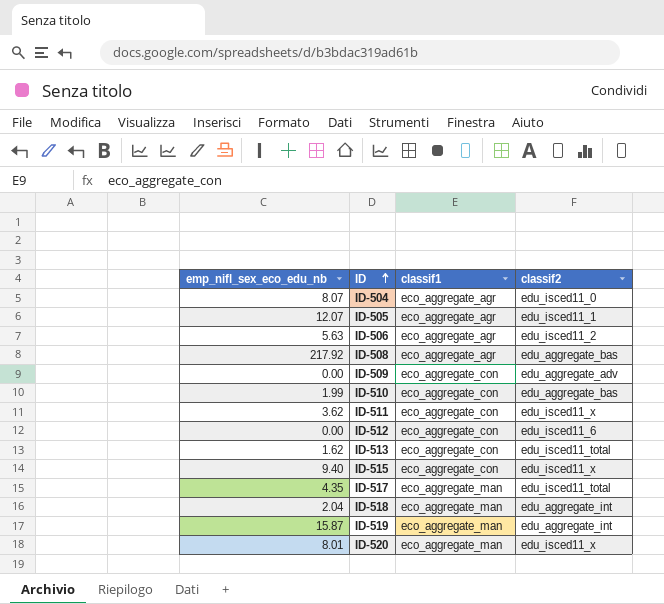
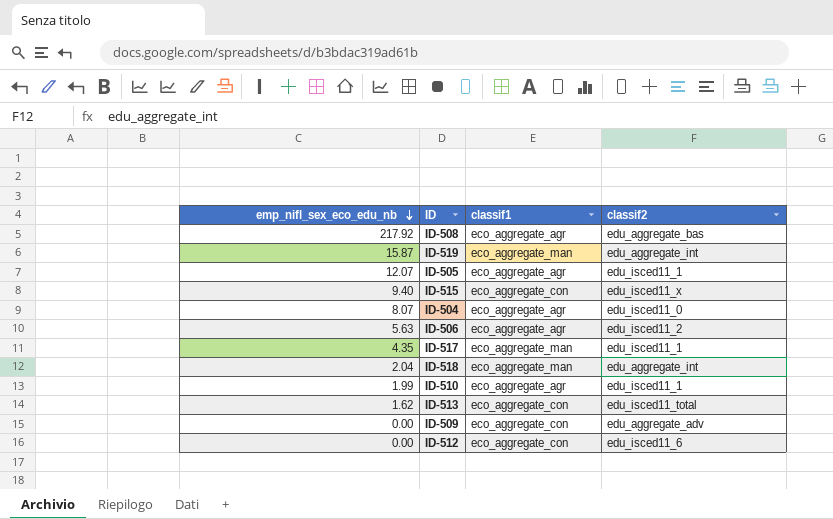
row order: ID ascending -> emp_nifl_sex_eco_edu_nb descending
row ID-511: 3.62 | eco_aggregate_con | edu_isced11_x -> none
row ID-520: 8.01 | eco_aggregate_man | edu_isced11_x -> none
ID-517 | classif2: edu_isced11_total -> edu_isced11_1
ID-510 | classif1: eco_aggregate_con -> eco_aggregate_agr
ID-510 | classif2: edu_aggregate_bas -> edu_isced11_1

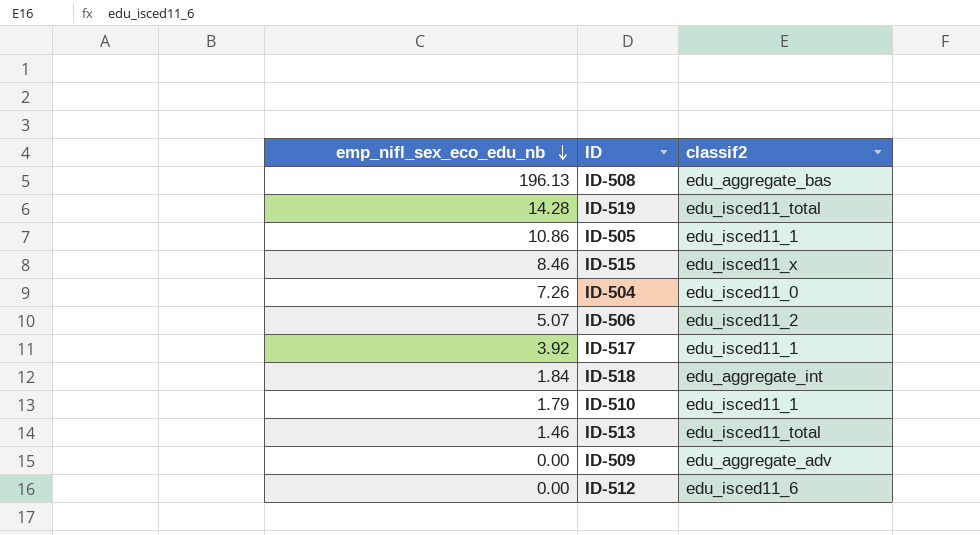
column classif1 | position: 3 -> none
ID-508 | emp_nifl_sex_eco_edu_nb: 217.92 -> 196.13
ID-519 | emp_nifl_sex_eco_edu_nb: 15.87 -> 14.28
ID-519 | classif2: edu_aggregate_int -> edu_isced11_total
ID-505 | emp_nifl_sex_eco_edu_nb: 12.07 -> 10.86
ID-515 | emp_nifl_sex_eco_edu_nb: 9.40 -> 8.46
ID-504 | emp_nifl_sex_eco_edu_nb: 8.07 -> 7.26
ID-506 | emp_nifl_sex_eco_edu_nb: 5.63 -> 5.07
ID-517 | emp_nifl_sex_eco_edu_nb: 4.35 -> 3.92
ID-518 | emp_nifl_sex_eco_edu_nb: 2.04 -> 1.84
ID-510 | emp_nifl_sex_eco_edu_nb: 1.99 -> 1.79
ID-513 | emp_nifl_sex_eco_edu_nb: 1.62 -> 1.46

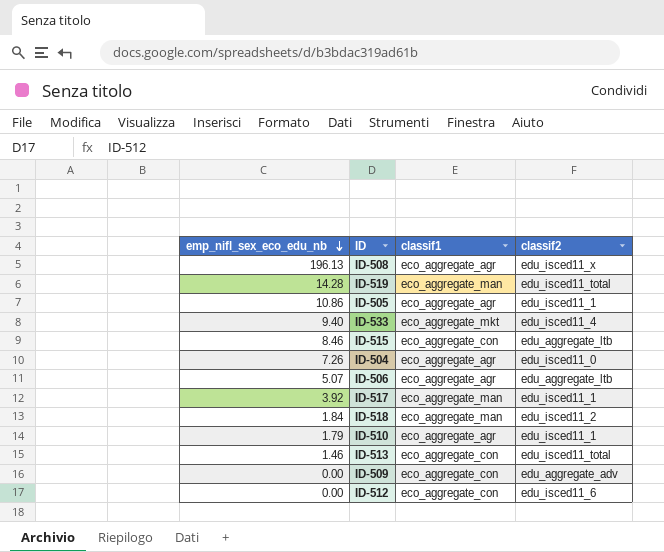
column classif1 | position: none -> 3
ID-508 | classif2: edu_aggregate_bas -> edu_isced11_x
row ID-533: none -> 9.40 | eco_aggregate_mkt | edu_isced11_4
ID-515 | classif2: edu_isced11_x -> edu_aggregate_ltb
ID-506 | classif2: edu_isced11_2 -> edu_aggregate_ltb
ID-518 | classif2: edu_aggregate_int -> edu_isced11_2

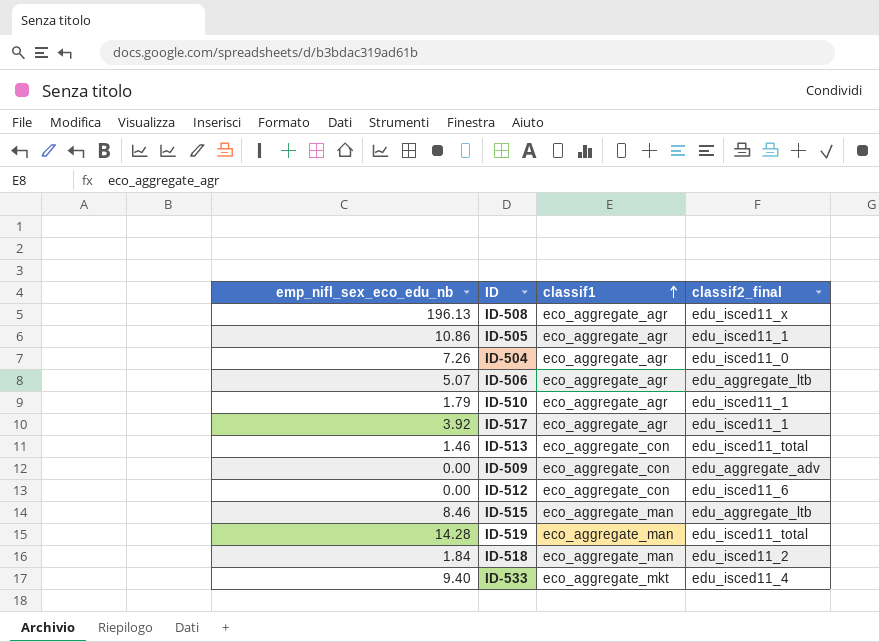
row order: emp_nifl_sex_eco_edu_nb descending -> classif1 ascending
column name: classif2 -> classif2_final
ID-517 | classif1: eco_aggregate_man -> eco_aggregate_agr
ID-515 | classif1: eco_aggregate_con -> eco_aggregate_man

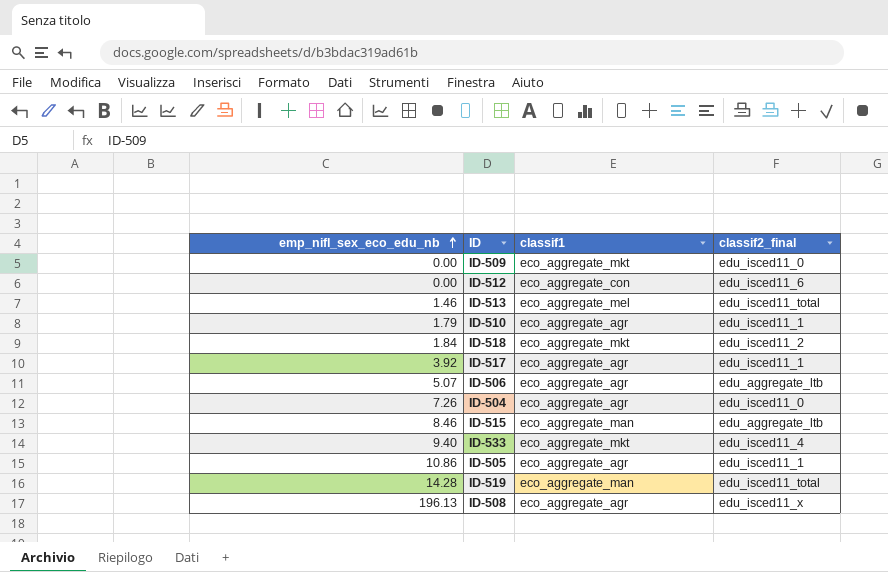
row order: classif1 ascending -> emp_nifl_sex_eco_edu_nb ascending
ID-509 | classif1: eco_aggregate_con -> eco_aggregate_mkt
ID-509 | classif2_final: edu_aggregate_adv -> edu_isced11_0
ID-513 | classif1: eco_aggregate_con -> eco_aggregate_mel
ID-518 | classif1: eco_aggregate_man -> eco_aggregate_mkt

